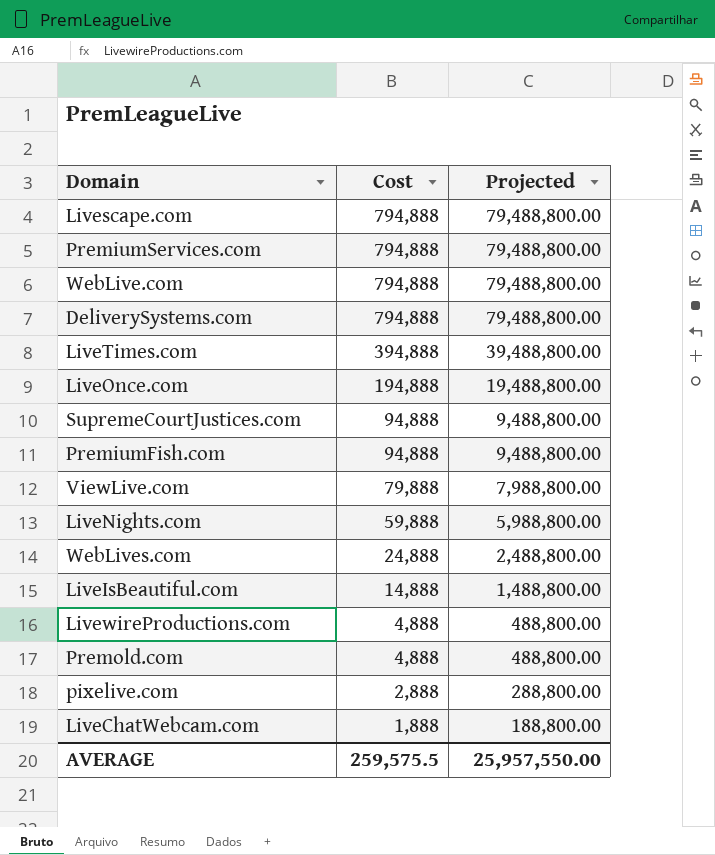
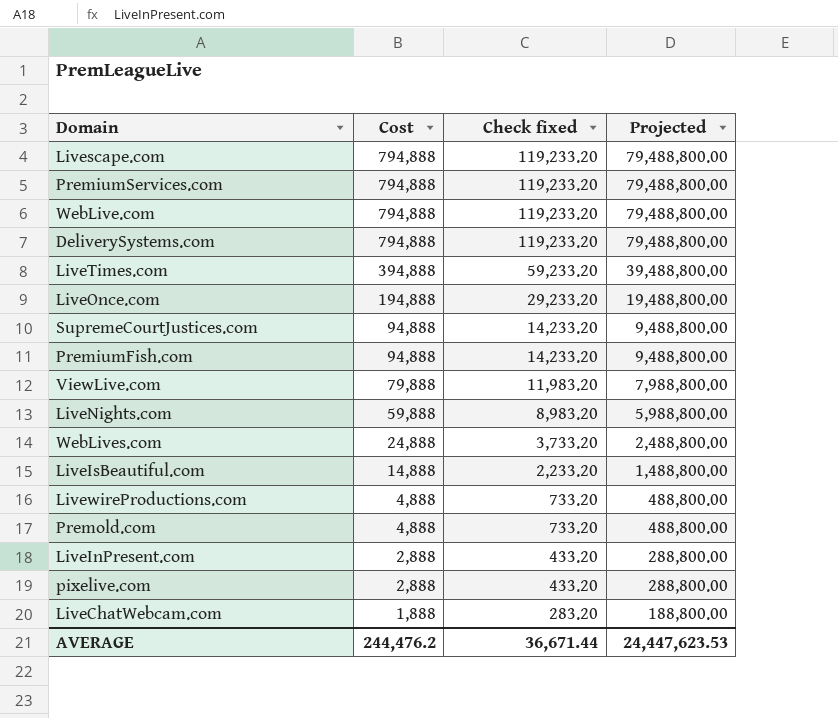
column Check fixed | formula: none -> [Cost] * 0.15
row LiveInPresent.com: none -> 2,888 | 433.20 | 288,800.00
AVERAGE | Cost: 259,575.5 -> 244,476.2
AVERAGE | Projected: 25,957,550.00 -> 24,447,623.53

